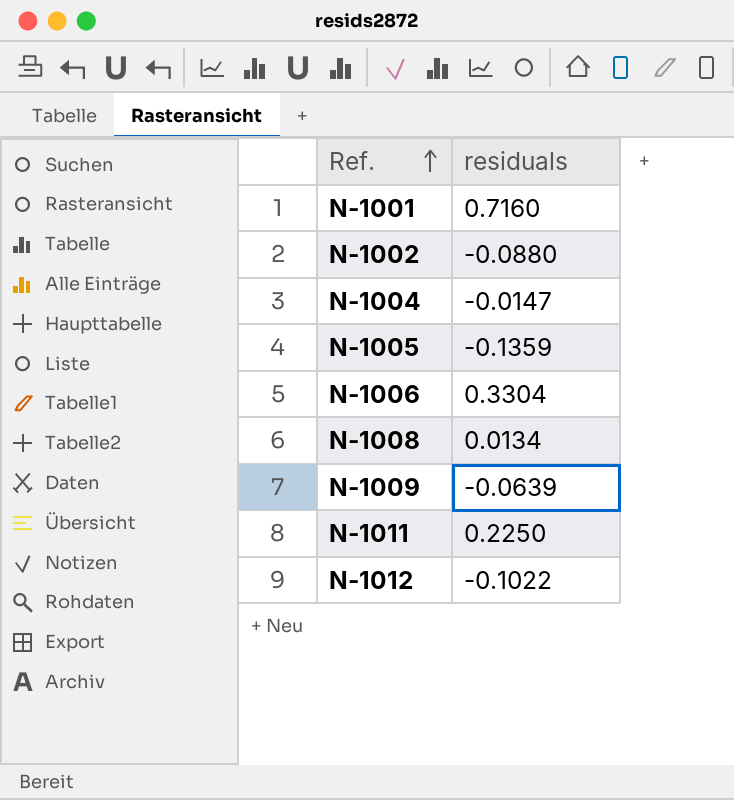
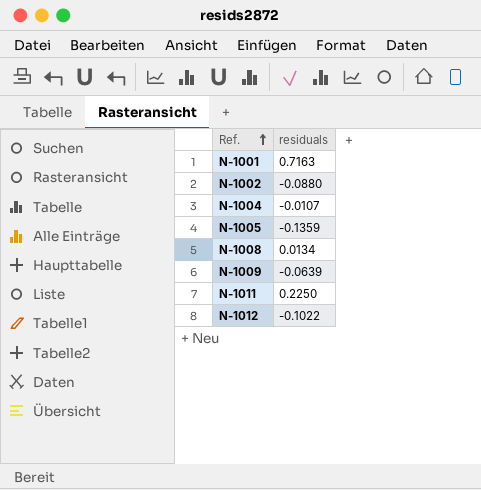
row N-1006: 0.3304 -> none
N-1001 | residuals: 0.7160 -> 0.7163
N-1004 | residuals: -0.0147 -> -0.0107

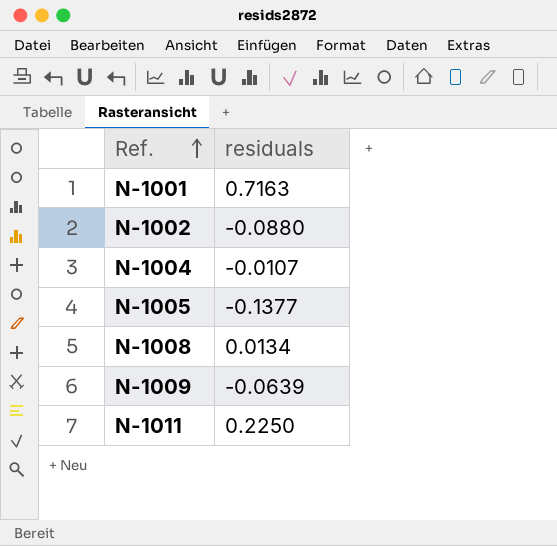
row N-1012: -0.1022 -> none
N-1005 | residuals: -0.1359 -> -0.1377

